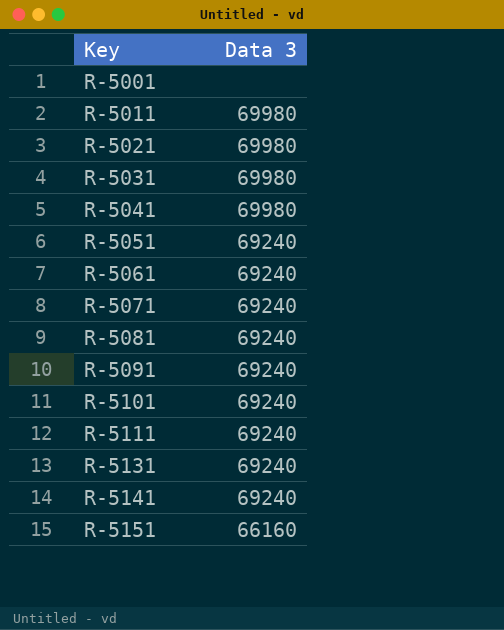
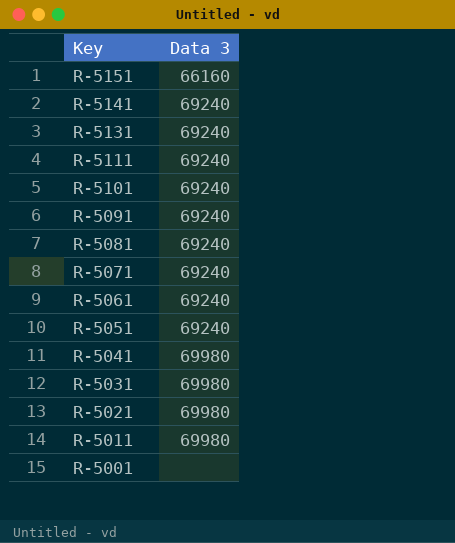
row order: Key ascending -> Key descending

